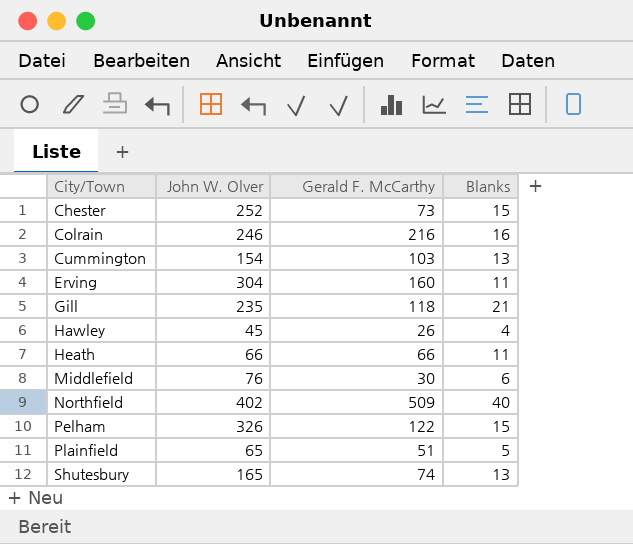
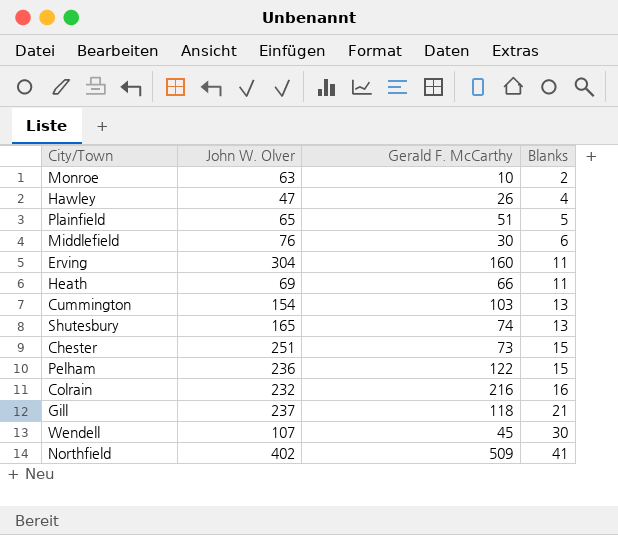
row order: City/Town ascending -> Blanks ascending
row Monroe: none -> 63 | 10 | 2
Hawley | John W. Olver: 45 -> 47
Heath | John W. Olver: 66 -> 69
Chester | John W. Olver: 252 -> 251
Pelham | John W. Olver: 326 -> 236
Colrain | John W. Olver: 246 -> 232
Gill | John W. Olver: 235 -> 237
row Wendell: none -> 107 | 45 | 30
Northfield | Blanks: 40 -> 41

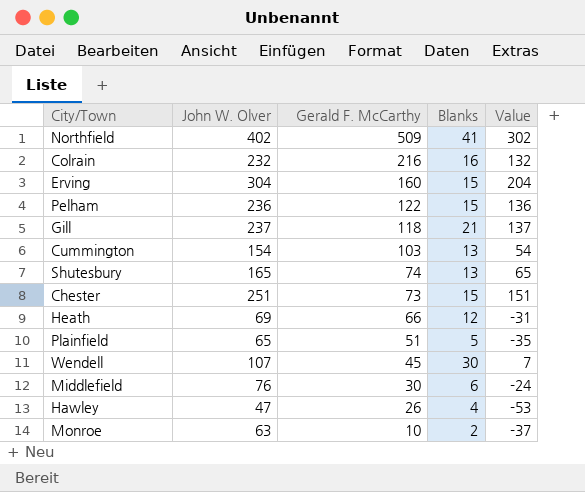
row order: Blanks ascending -> Gerald F. McCarthy descending
column Value | formula: none -> [John W. Olver] - 100
Erving | Blanks: 11 -> 15
Heath | Blanks: 11 -> 12

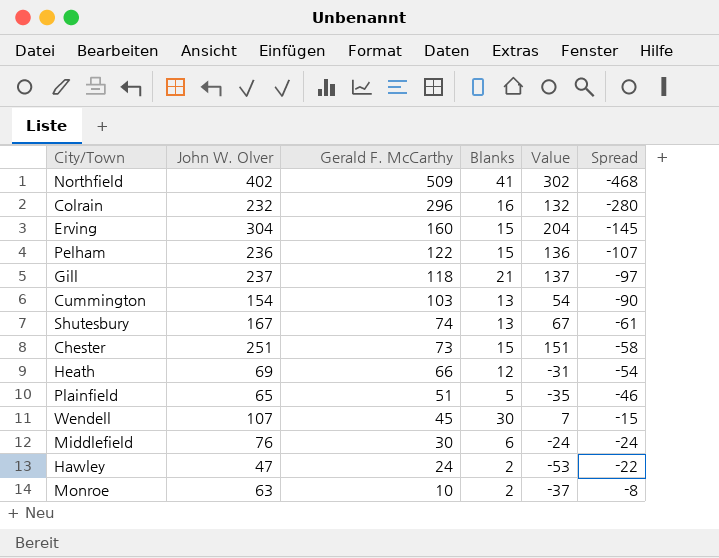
column Spread | formula: none -> [Blanks] - [Gerald F. McCarthy]
Colrain | Gerald F. McCarthy: 216 -> 296
Shutesbury | John W. Olver: 165 -> 167
Shutesbury | Value: 65 -> 67
Hawley | Gerald F. McCarthy: 26 -> 24
Hawley | Blanks: 4 -> 2

